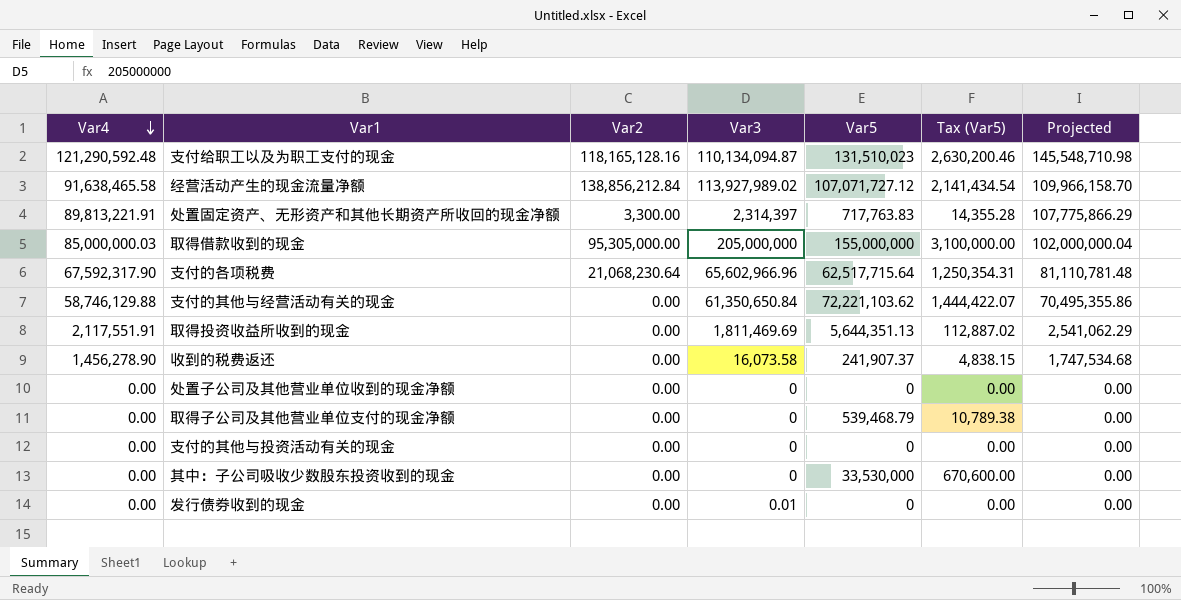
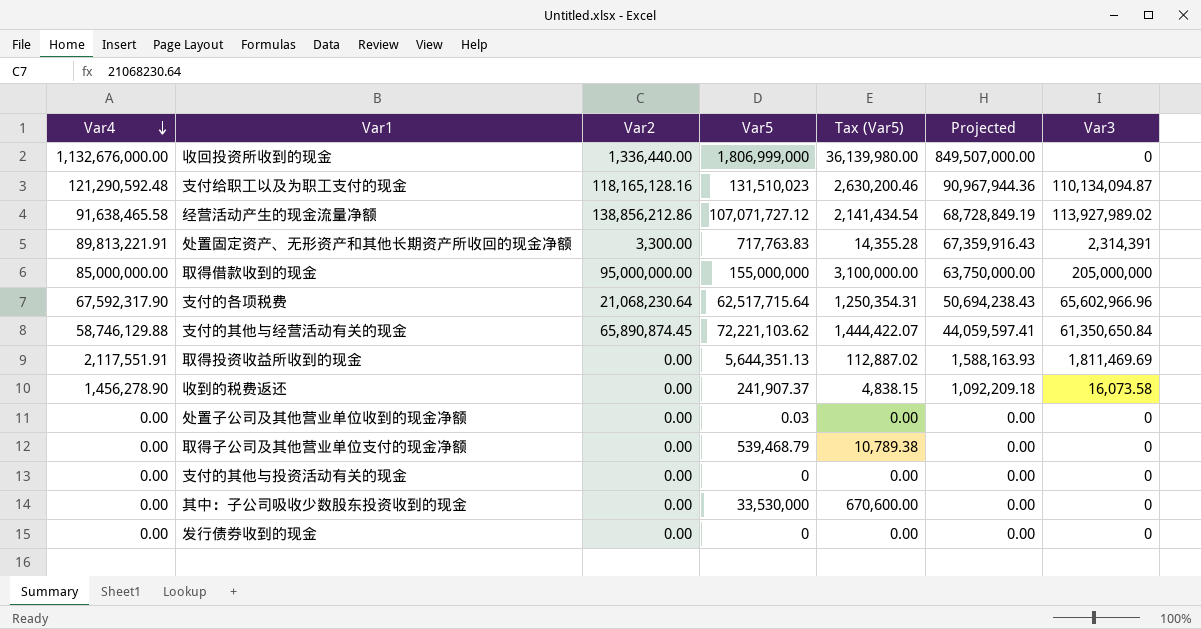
column Projected | formula: [Var4] * 1.2 -> [Var4] * 0.75
column Var3 | position: 4 -> 7
row 收回投资所收到的现金: none -> 1,132,676,000.00 | 1,336,440.00 | 1,806,999,000 | 36,139,980.00 | 849,507,000.00 | 0
经营活动产生的现金流量净额 | Var2: 138,856,212.84 -> 138,856,212.86
处置固定资产、无形资产和其他长期资产所收回的现金净额 | Var3: 2,314,397 -> 2,314,391
取得借款收到的现金 | Var4: 85,000,000.03 -> 85,000,000.00
取得借款收到的现金 | Var2: 95,305,000.00 -> 95,000,000.00
支付的其他与经营活动有关的现金 | Var2: 0.00 -> 65,890,874.45
处置子公司及其他营业单位收到的现金净额 | Var5: 0 -> 0.03
发行债券收到的现金 | Var3: 0.01 -> 0

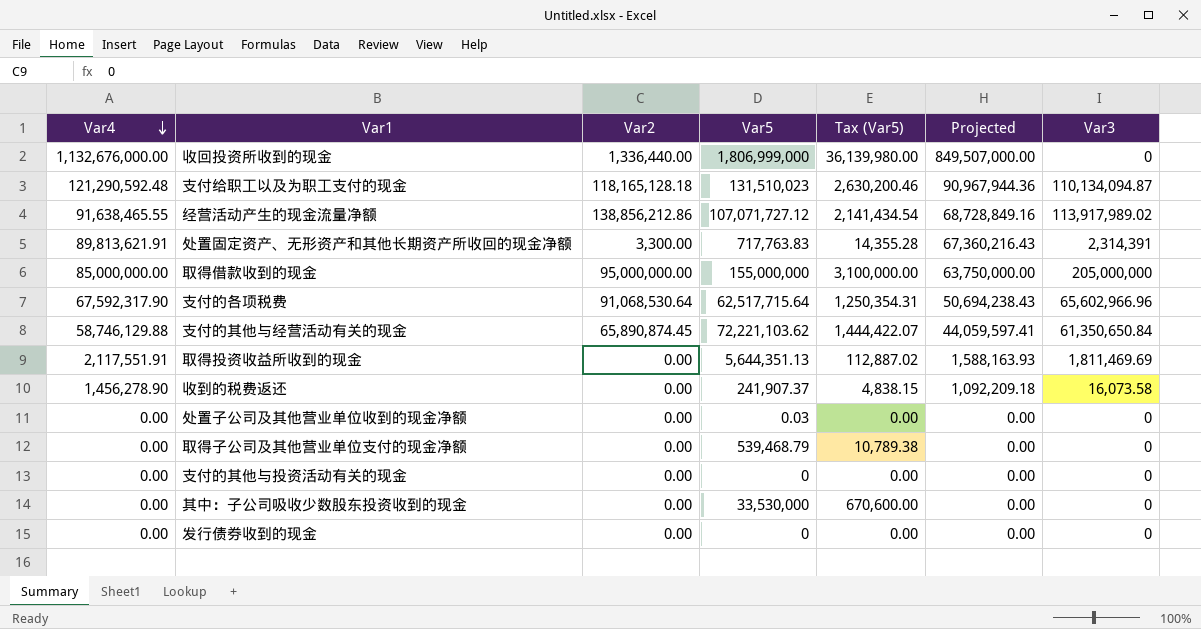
支付给职工以及为职工支付的现金 | Var2: 118,165,128.16 -> 118,165,128.18
经营活动产生的现金流量净额 | Var4: 91,638,465.58 -> 91,638,465.55
经营活动产生的现金流量净额 | Projected: 68,728,849.19 -> 68,728,849.16
经营活动产生的现金流量净额 | Var3: 113,927,989.02 -> 113,917,989.02
处置固定资产、无形资产和其他长期资产所收回的现金净额 | Var4: 89,813,221.91 -> 89,813,621.91
处置固定资产、无形资产和其他长期资产所收回的现金净额 | Projected: 67,359,916.43 -> 67,360,216.43
支付的各项税费 | Var2: 21,068,230.64 -> 91,068,530.64

